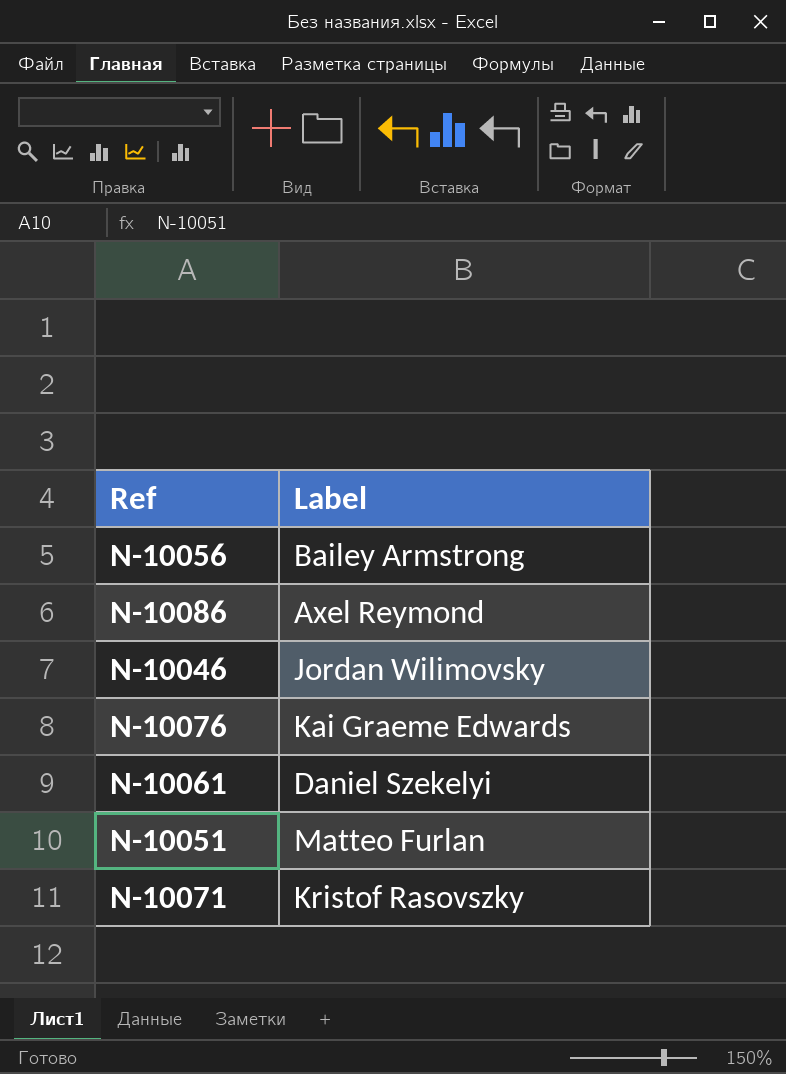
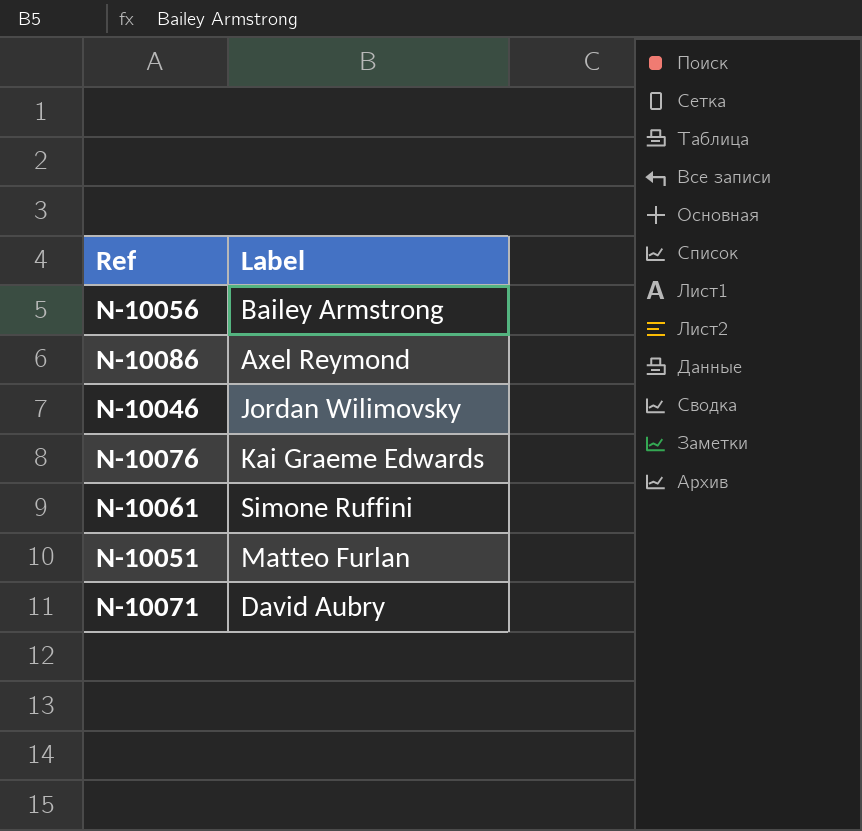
N-10061 | Label: Daniel Szekelyi -> Simone Ruffini
N-10071 | Label: Kristof Rasovszky -> David Aubry

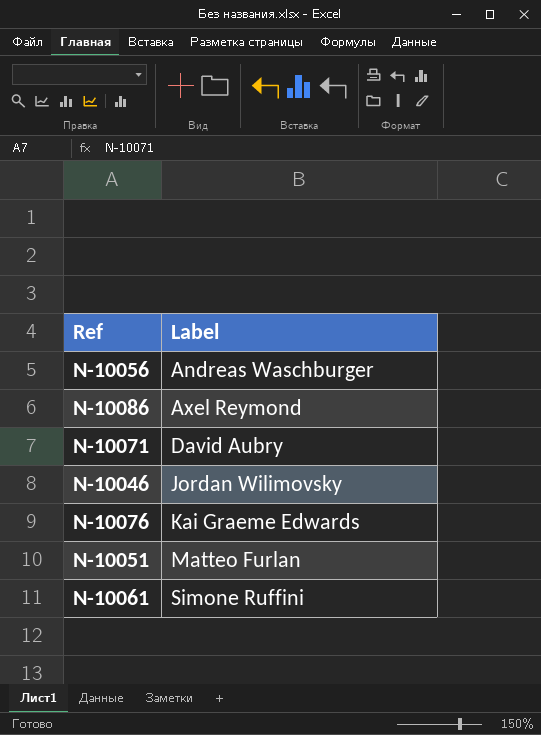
row order: none -> Label ascending
N-10056 | Label: Bailey Armstrong -> Andreas Waschburger

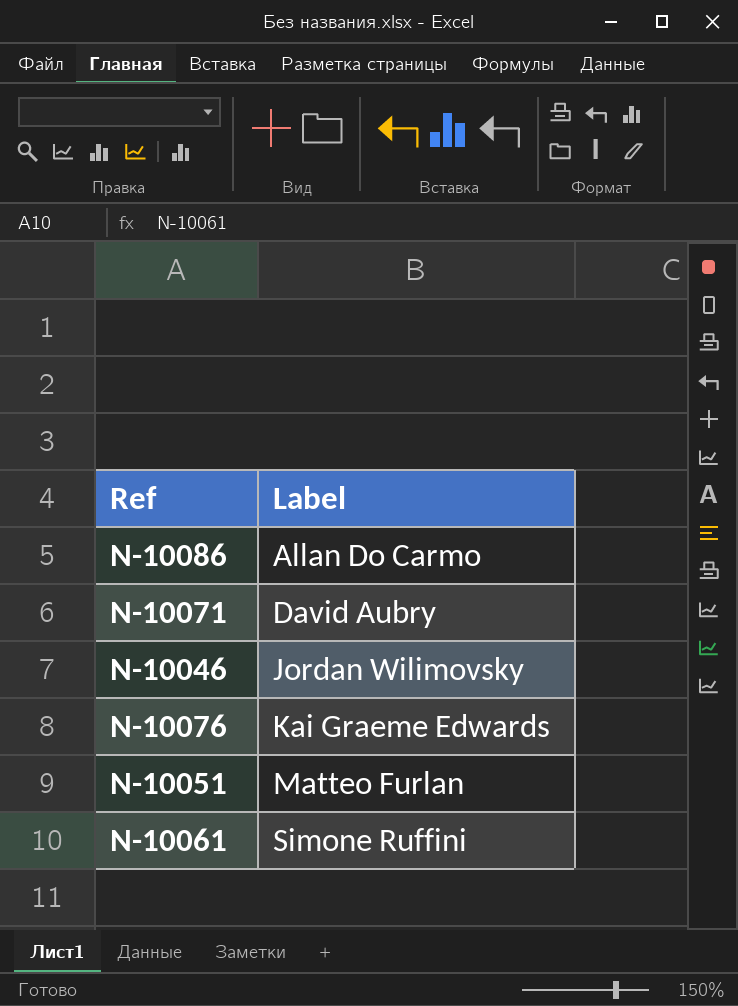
row N-10056: Andreas Waschburger -> none
N-10086 | Label: Axel Reymond -> Allan Do Carmo

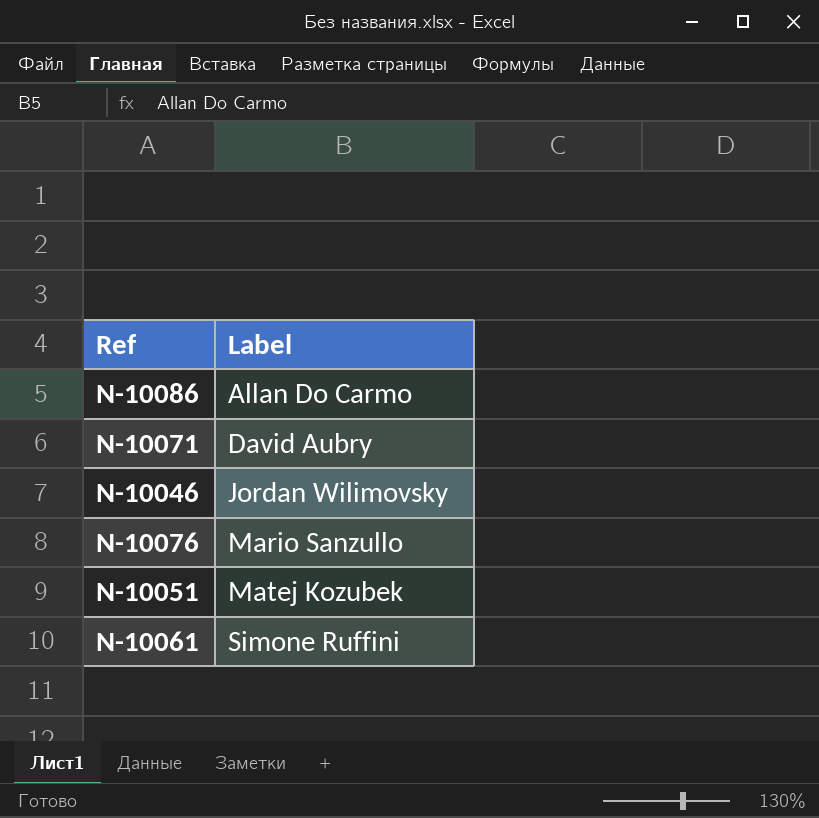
N-10076 | Label: Kai Graeme Edwards -> Mario Sanzullo
N-10051 | Label: Matteo Furlan -> Matej Kozubek

